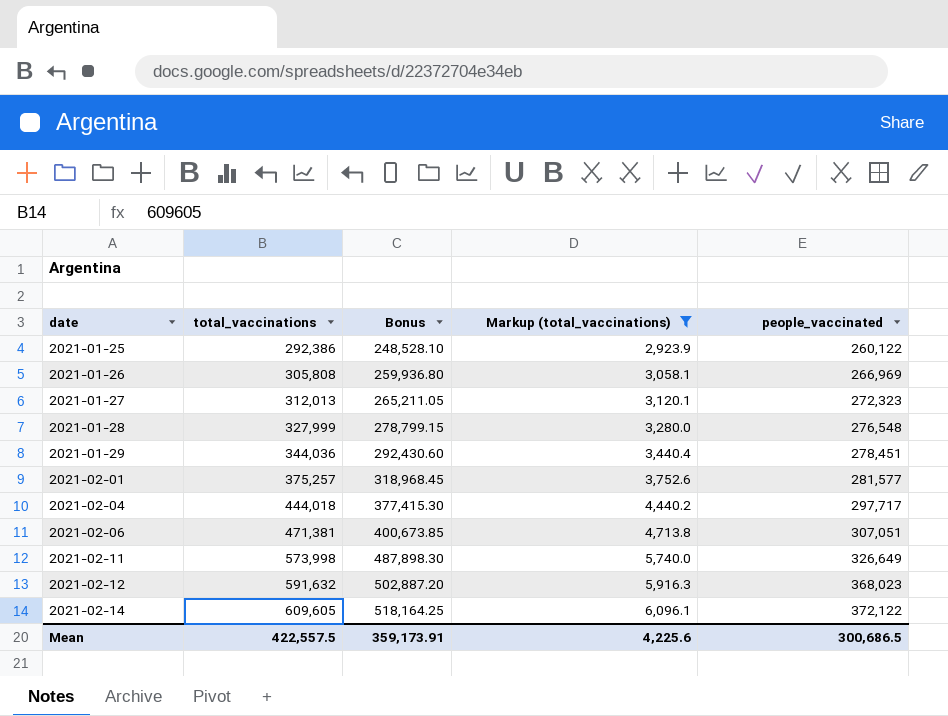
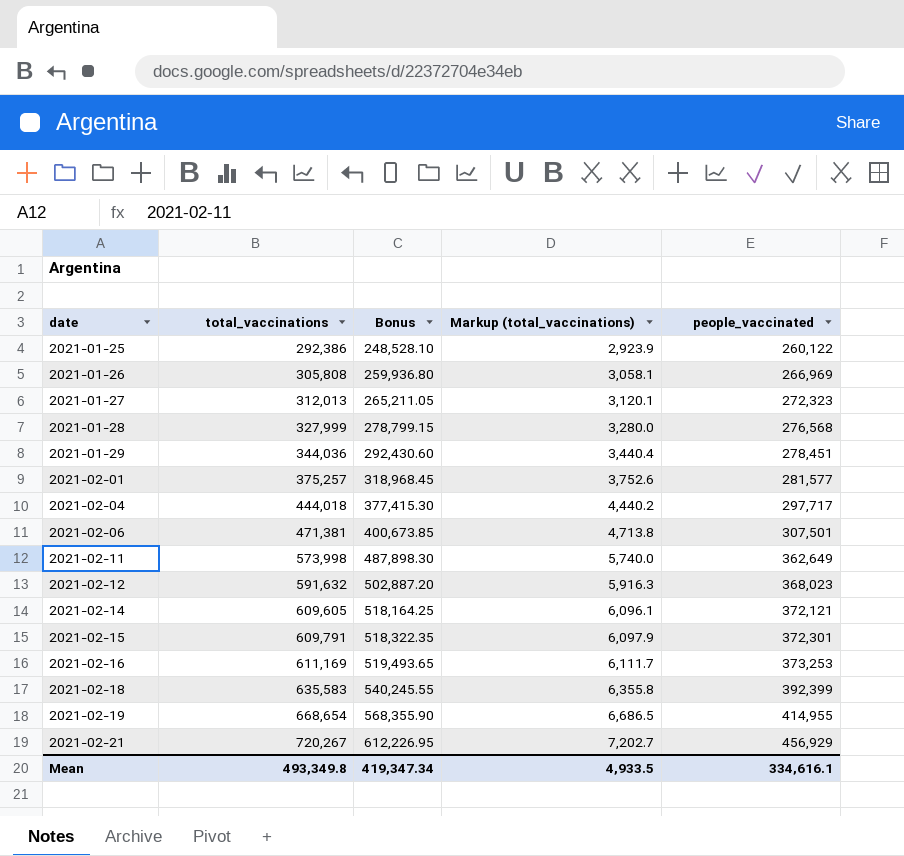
filter: Markup (total_vaccinations) <= 6,096.1 -> none
2021-01-28 | people_vaccinated: 276,548 -> 276,568
2021-02-06 | people_vaccinated: 307,051 -> 307,501
2021-02-11 | people_vaccinated: 326,649 -> 362,649
2021-02-14 | people_vaccinated: 372,122 -> 372,121
Mean | total_vaccinations: 422,557.5 -> 493,349.8
Mean | Bonus: 359,173.91 -> 419,347.34
Mean | Markup (total_vaccinations): 4,225.6 -> 4,933.5
Mean | people_vaccinated: 300,686.5 -> 334,616.1

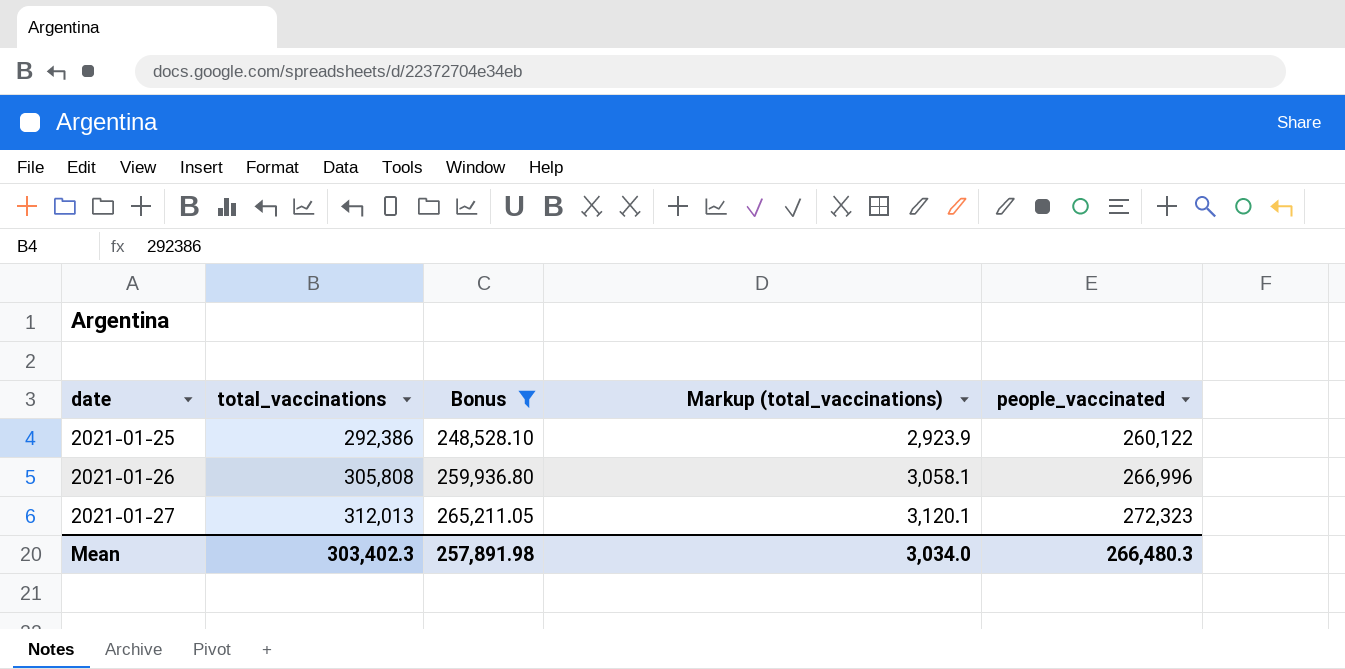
filter: none -> Bonus <= 265,211.05
2021-01-26 | people_vaccinated: 266,969 -> 266,996
Mean | total_vaccinations: 493,349.8 -> 303,402.3
Mean | Bonus: 419,347.34 -> 257,891.98
Mean | Markup (total_vaccinations): 4,933.5 -> 3,034.0
Mean | people_vaccinated: 334,616.1 -> 266,480.3

